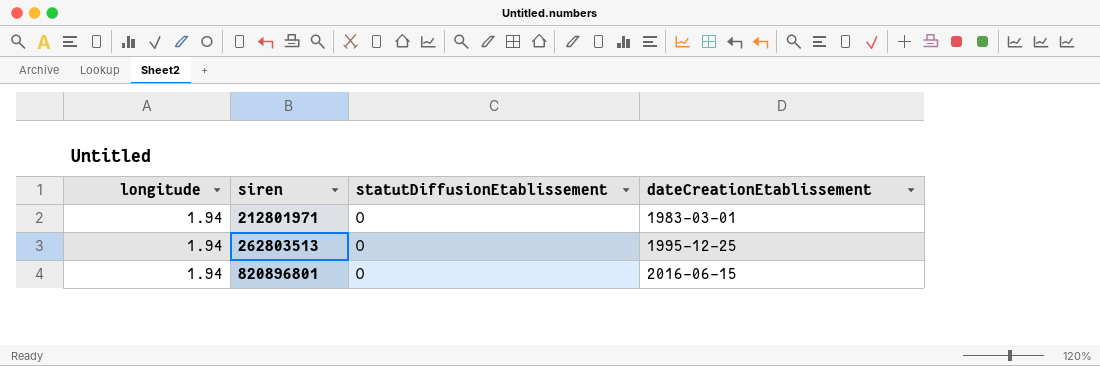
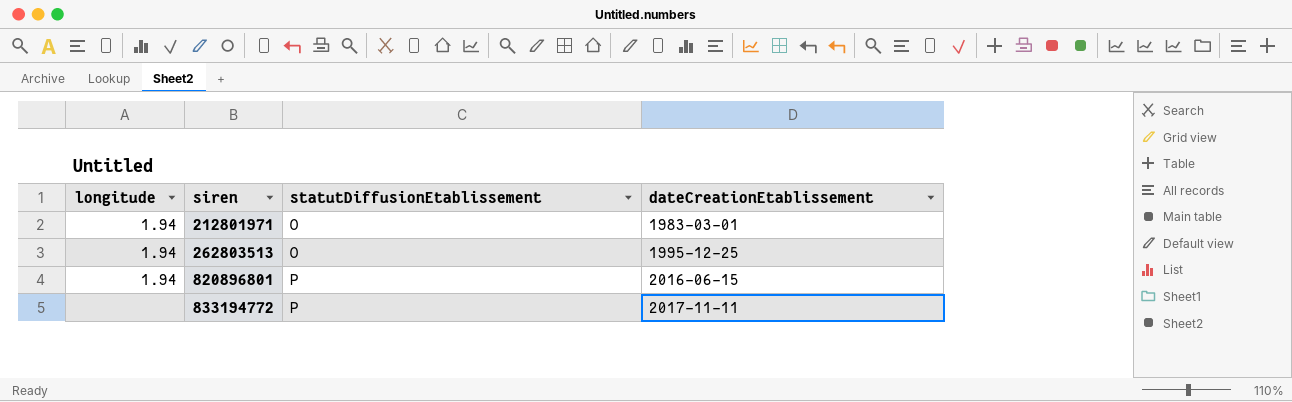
820896801 | statutDiffusionEtablissement: O -> P
row 833194772: none -> none | P | 2017-11-11

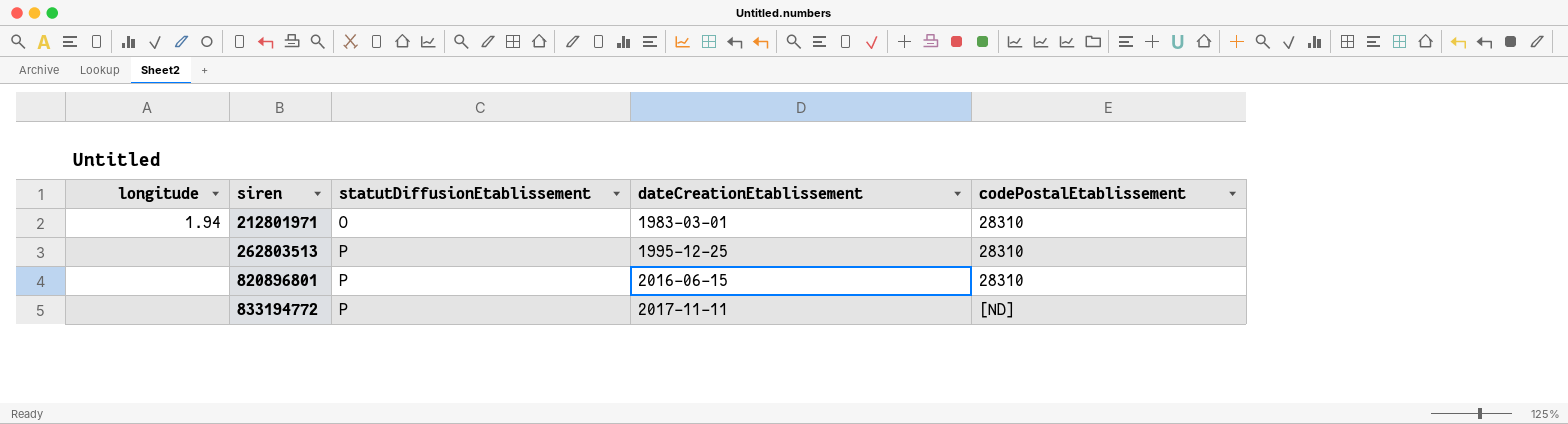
column codePostalEtablissement | position: none -> 5
262803513 | longitude: 1.94 -> none
262803513 | statutDiffusionEtablissement: O -> P
820896801 | longitude: 1.94 -> none

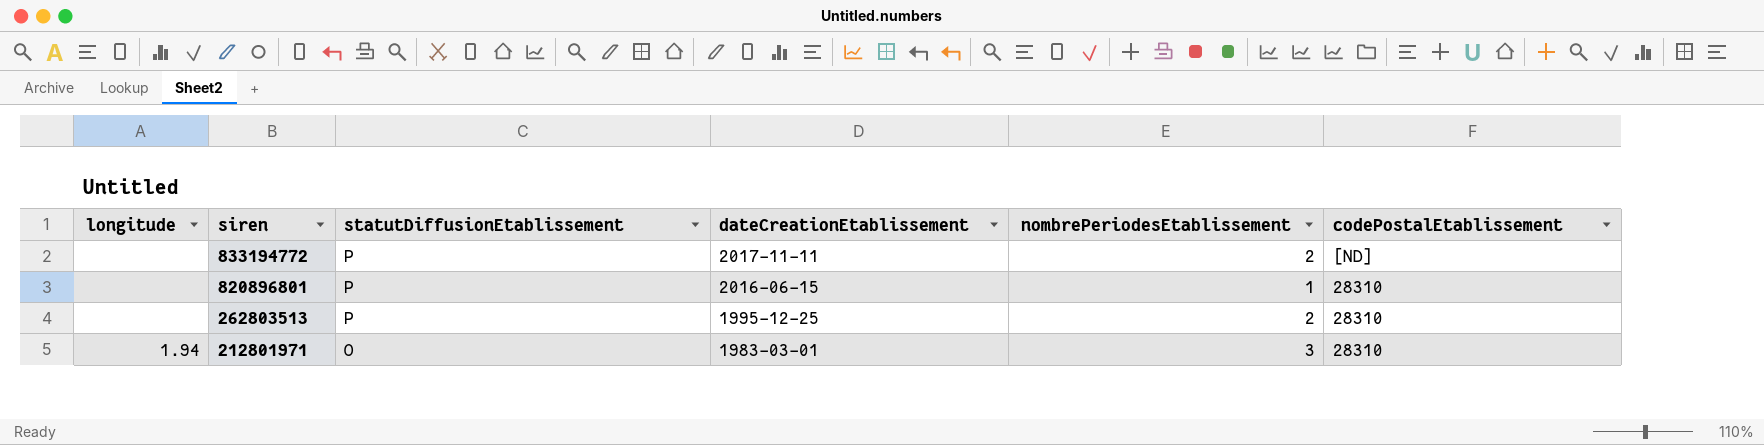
row order: siren ascending -> siren descending
column nombrePeriodesEtablissement | position: none -> 5

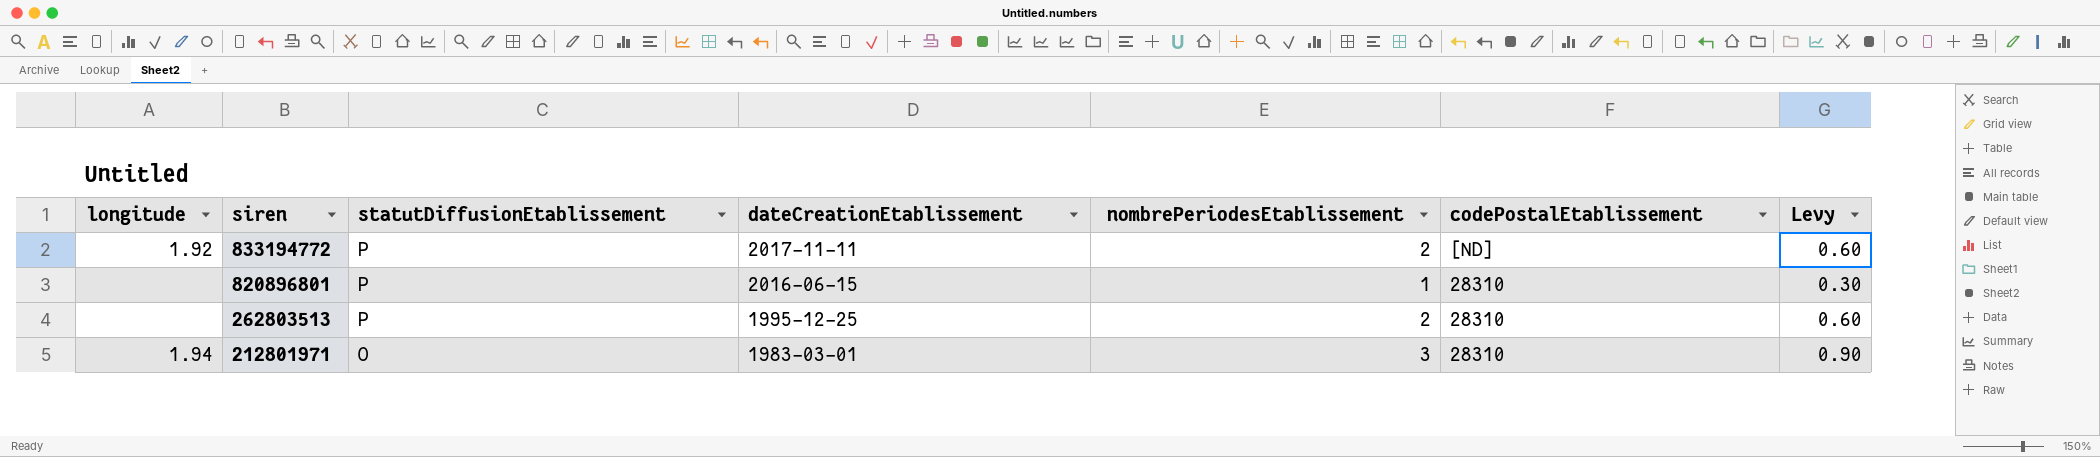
column Levy | formula: none -> [nombrePeriodesEtablissement] * 0.3
833194772 | longitude: none -> 1.92

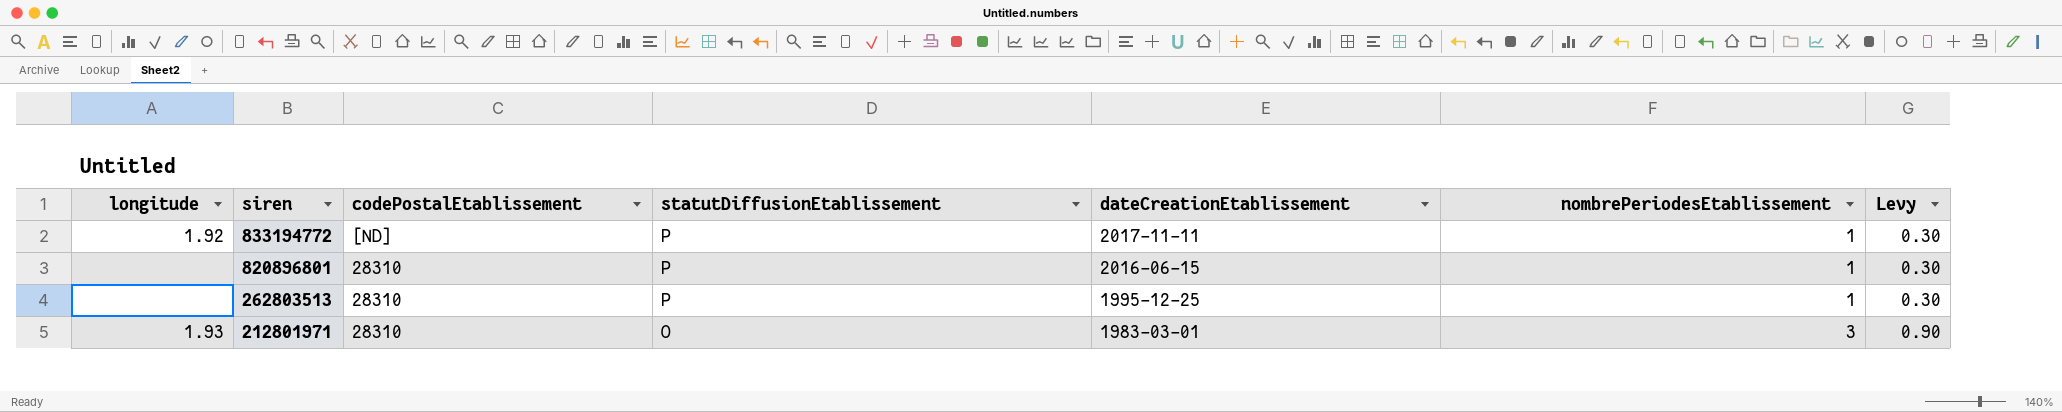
column codePostalEtablissement | position: 6 -> 3
833194772 | nombrePeriodesEtablissement: 2 -> 1
833194772 | Levy: 0.60 -> 0.30
262803513 | nombrePeriodesEtablissement: 2 -> 1
262803513 | Levy: 0.60 -> 0.30
212801971 | longitude: 1.94 -> 1.93

